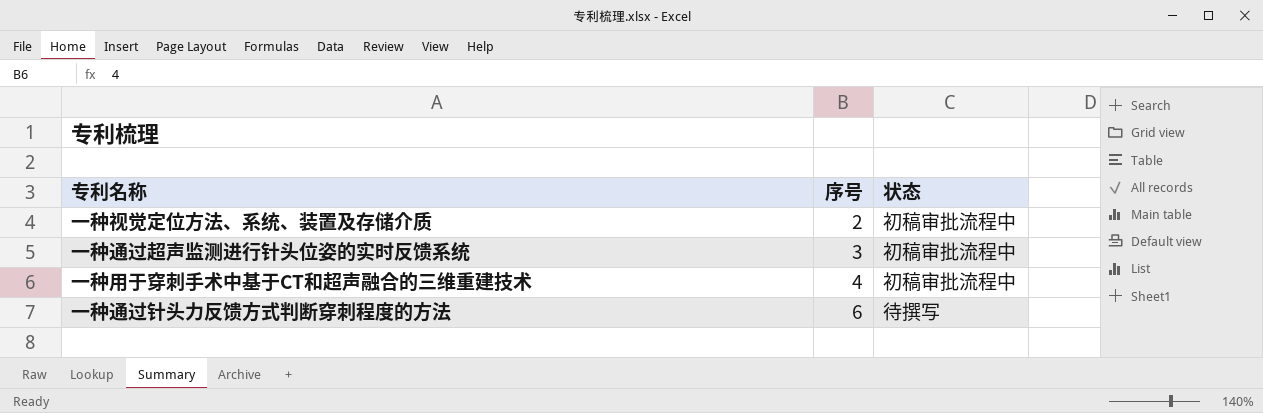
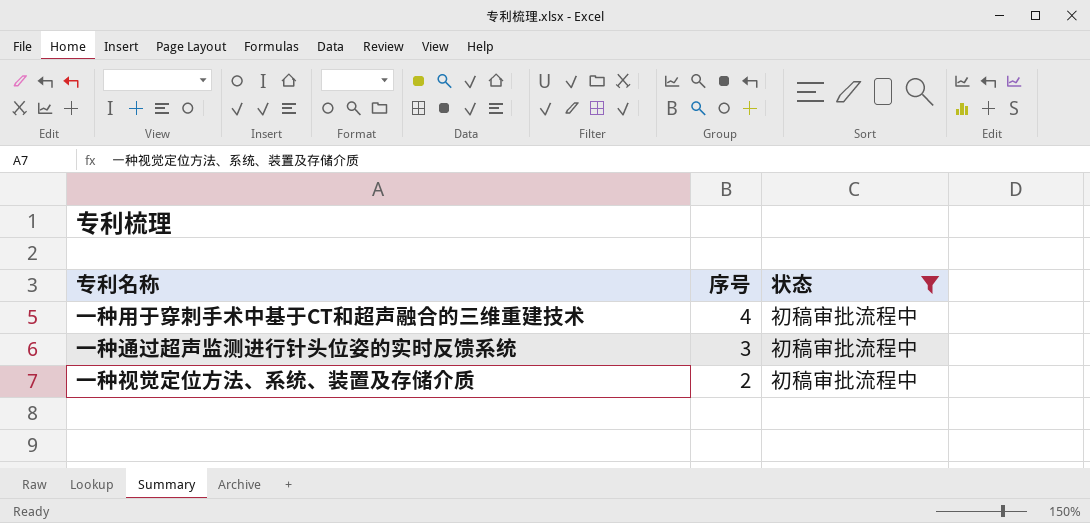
filter: none -> 状态 = 初稿审批流程中
row order: 序号 ascending -> 序号 descending

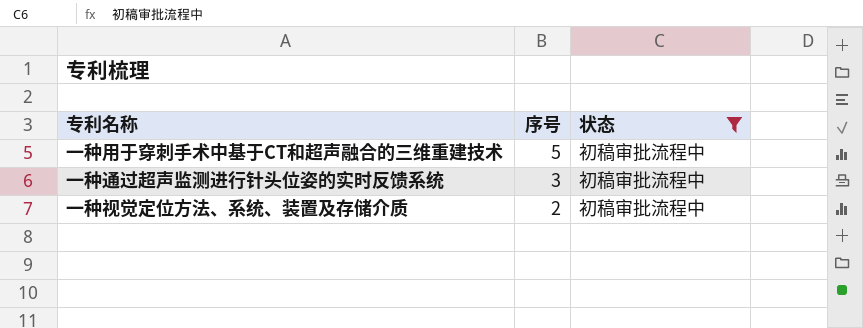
一种用于穿刺手术中基于CT和超声融合的三维重建技术 | 序号: 4 -> 5

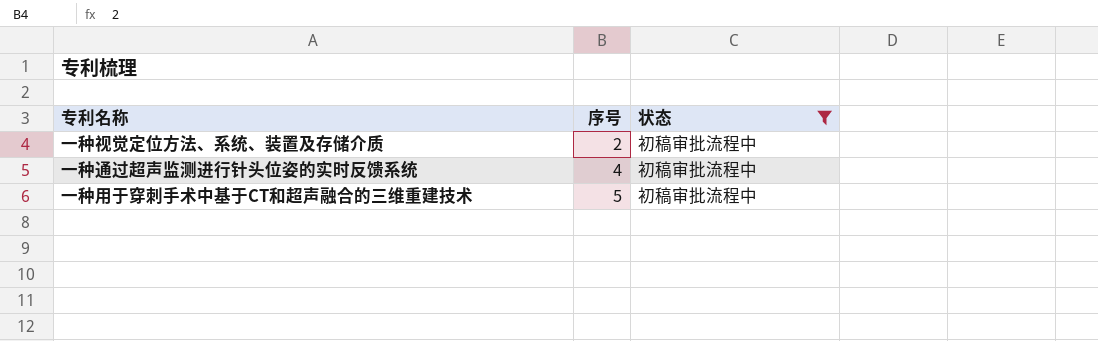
row order: 序号 descending -> 序号 ascending
一种通过超声监测进行针头位姿的实时反馈系统 | 序号: 3 -> 4

